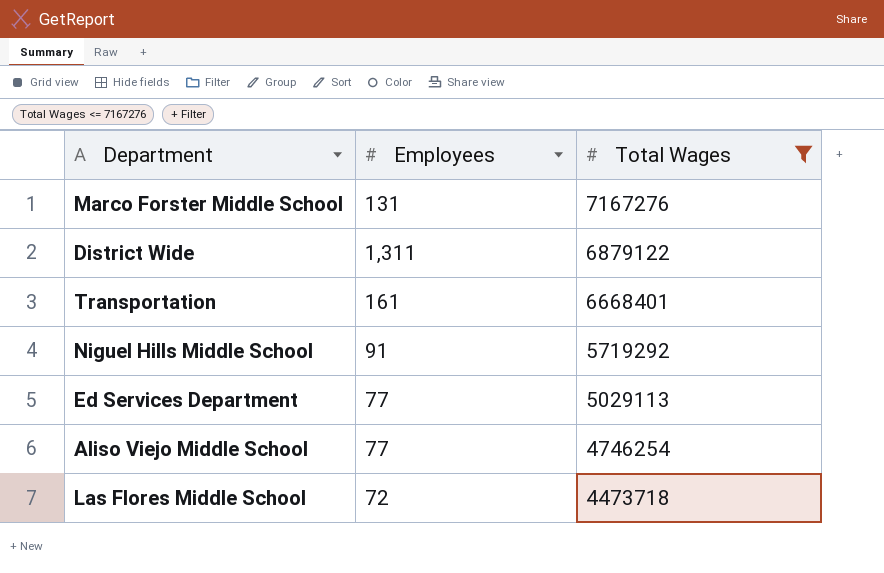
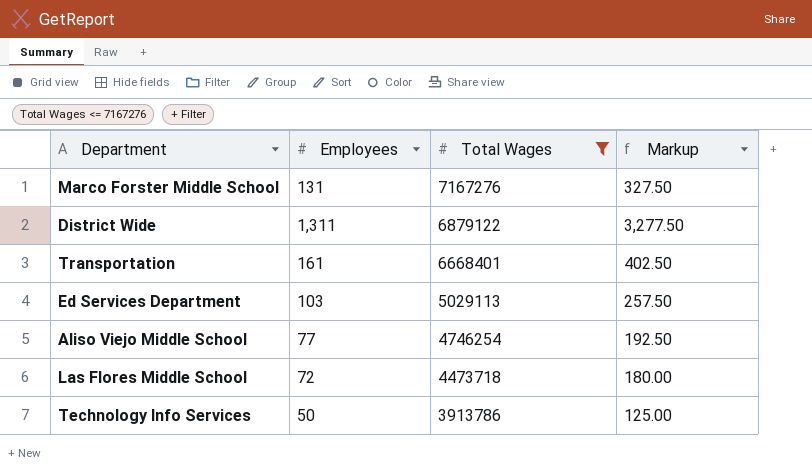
column Markup | formula: none -> [Employees] * 2.5
row Niguel Hills Middle School: 91 | 5719292 -> none
Ed Services Department | Employees: 77 -> 103
row Technology Info Services: none -> 50 | 3913786 | 125.00

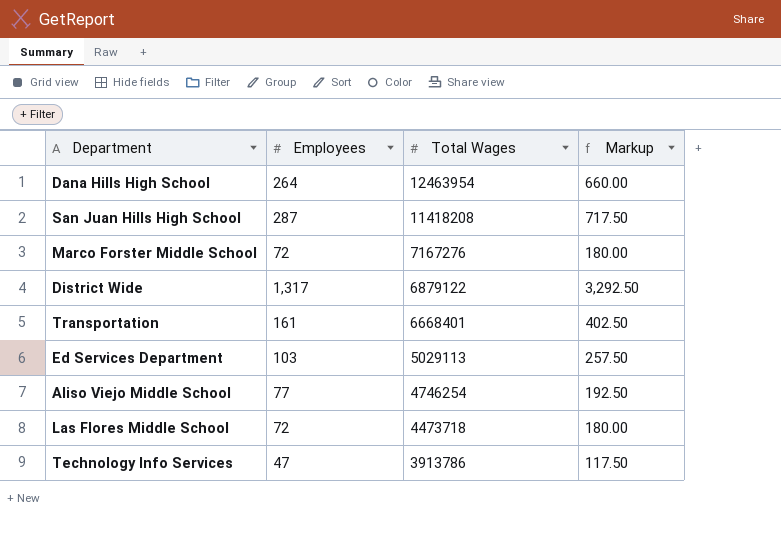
filter: Total Wages <= 7167276 -> none
Marco Forster Middle School | Employees: 131 -> 72
Marco Forster Middle School | Markup: 327.50 -> 180.00
District Wide | Employees: 1,311 -> 1,317
District Wide | Markup: 3,277.50 -> 3,292.50
Technology Info Services | Employees: 50 -> 47
Technology Info Services | Markup: 125.00 -> 117.50

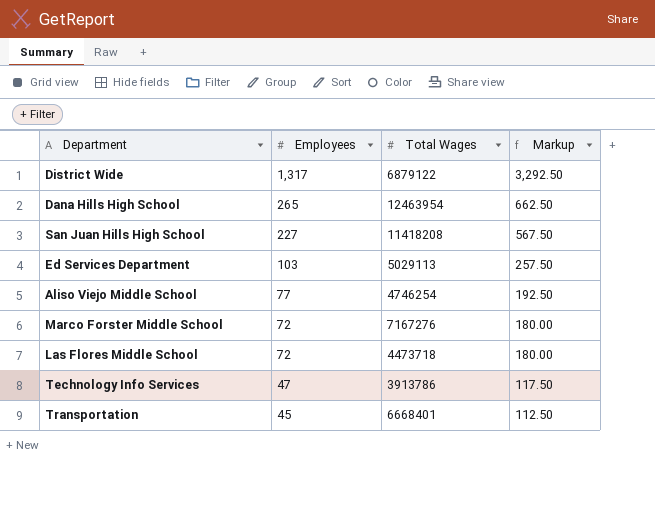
row order: Total Wages descending -> Employees descending
Dana Hills High School | Employees: 264 -> 265
Dana Hills High School | Markup: 660.00 -> 662.50
San Juan Hills High School | Employees: 287 -> 227
San Juan Hills High School | Markup: 717.50 -> 567.50
Transportation | Employees: 161 -> 45
Transportation | Markup: 402.50 -> 112.50

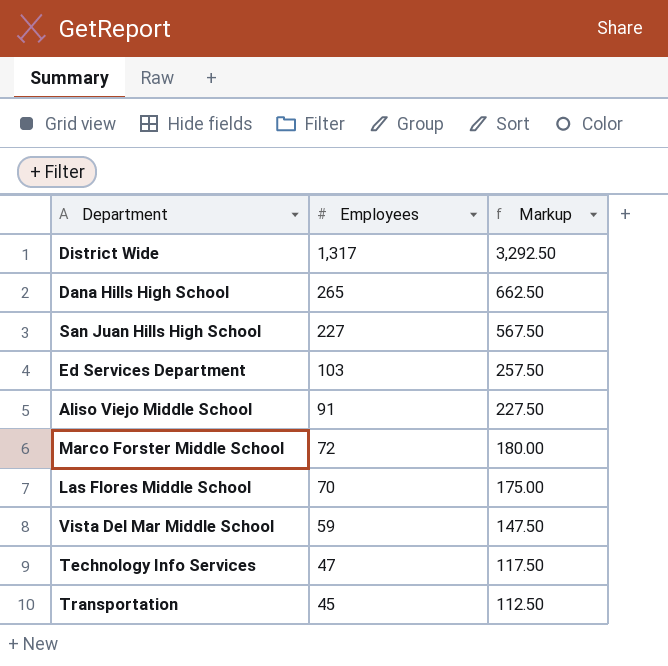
column Total Wages | position: 3 -> none
Aliso Viejo Middle School | Employees: 77 -> 91
Aliso Viejo Middle School | Markup: 192.50 -> 227.50
Las Flores Middle School | Employees: 72 -> 70
Las Flores Middle School | Markup: 180.00 -> 175.00
row Vista Del Mar Middle School: none -> 59 | 147.50

